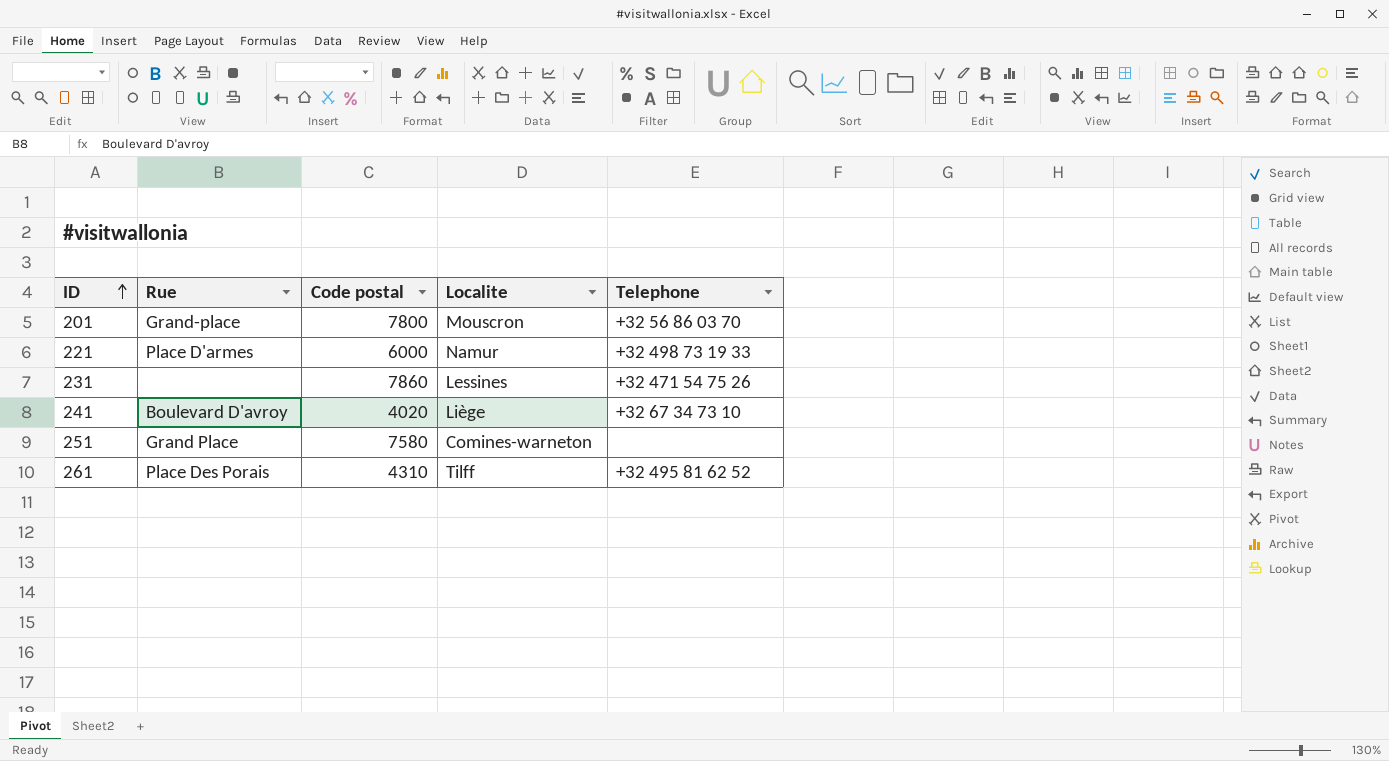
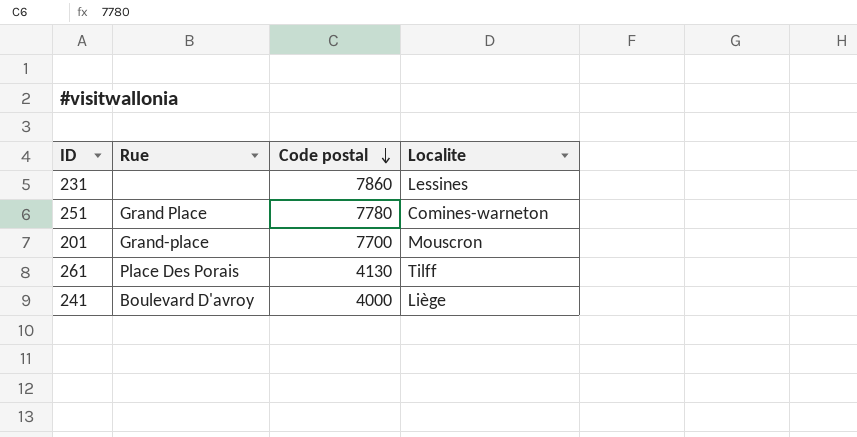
row order: ID ascending -> Code postal descending
column Telephone | position: 5 -> none
row 221: Place D'armes | 6000 | Namur | +32 498 73 19 33 -> none
251 | Code postal: 7580 -> 7780
201 | Code postal: 7800 -> 7700
261 | Code postal: 4310 -> 4130
241 | Code postal: 4020 -> 4000

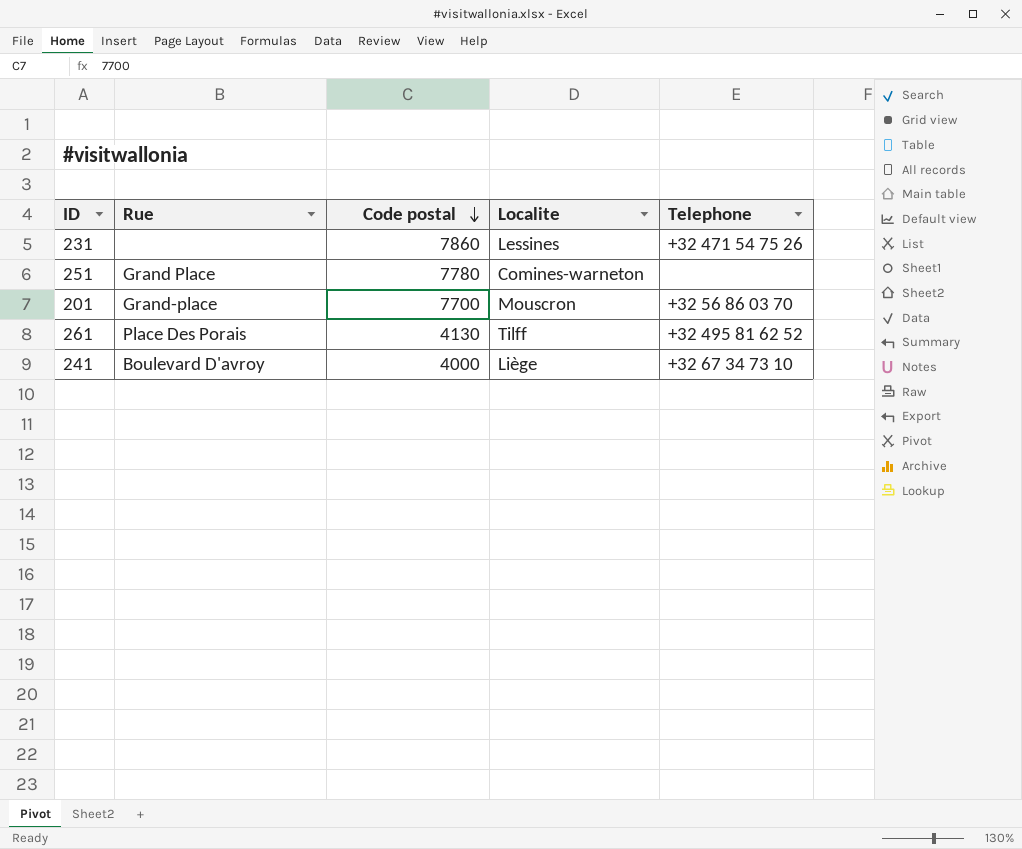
column Telephone | position: none -> 5

